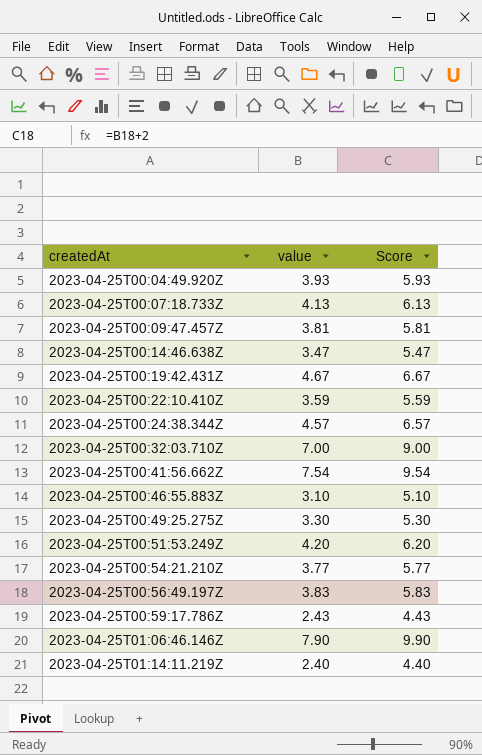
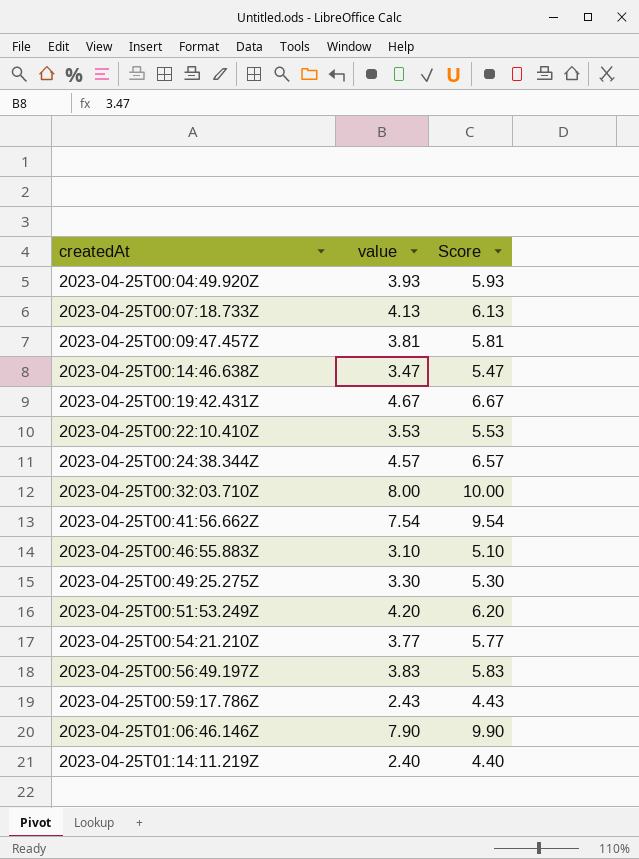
2023-04-25T00:22:10.410Z | value: 3.59 -> 3.53
2023-04-25T00:22:10.410Z | Score: 5.59 -> 5.53
2023-04-25T00:32:03.710Z | value: 7.00 -> 8.00
2023-04-25T00:32:03.710Z | Score: 9.00 -> 10.00

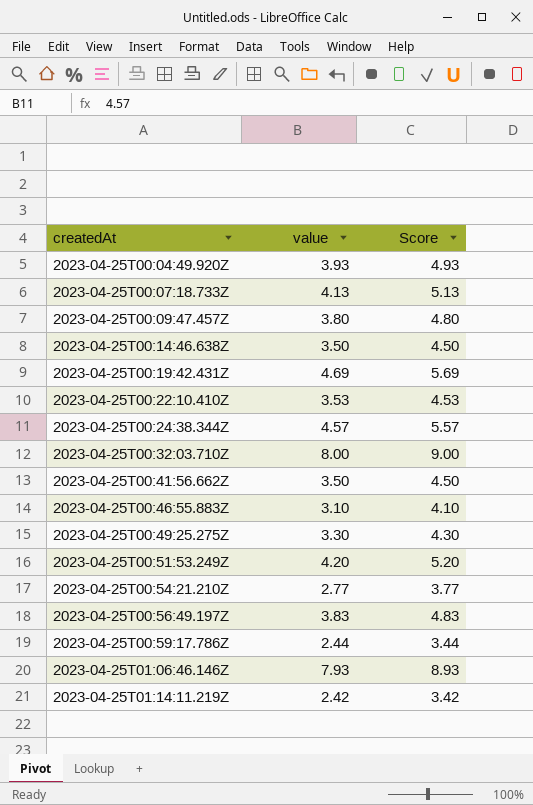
column Score | formula: [value] + 2 -> [value] + 1
2023-04-25T00:09:47.457Z | value: 3.81 -> 3.80
2023-04-25T00:14:46.638Z | value: 3.47 -> 3.50
2023-04-25T00:19:42.431Z | value: 4.67 -> 4.69
2023-04-25T00:41:56.662Z | value: 7.54 -> 3.50
2023-04-25T00:54:21.210Z | value: 3.77 -> 2.77
2023-04-25T00:59:17.786Z | value: 2.43 -> 2.44
2023-04-25T01:06:46.146Z | value: 7.90 -> 7.93
2023-04-25T01:14:11.219Z | value: 2.40 -> 2.42

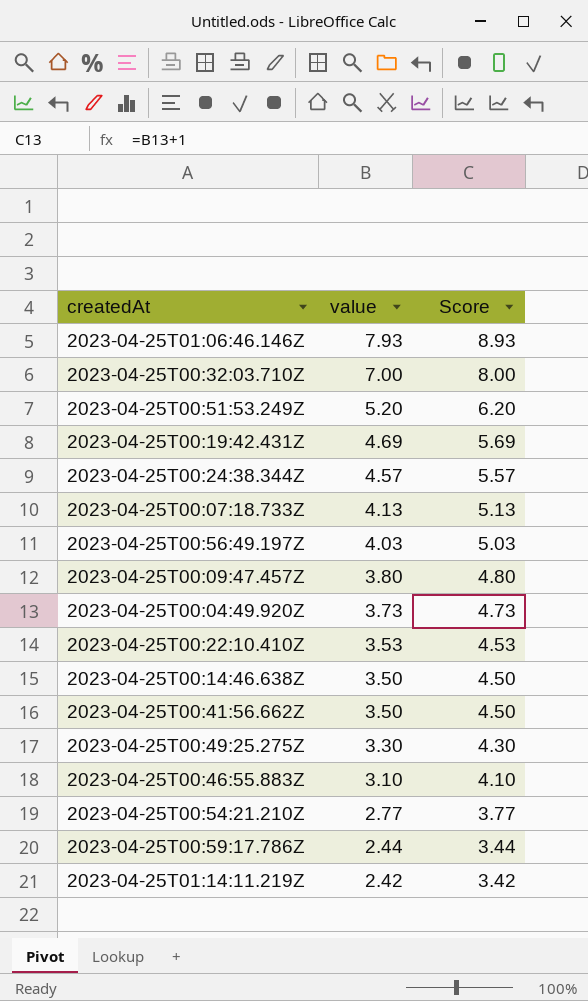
row order: createdAt ascending -> value descending
2023-04-25T00:32:03.710Z | value: 8.00 -> 7.00
2023-04-25T00:32:03.710Z | Score: 9.00 -> 8.00
2023-04-25T00:51:53.249Z | value: 4.20 -> 5.20
2023-04-25T00:51:53.249Z | Score: 5.20 -> 6.20
2023-04-25T00:56:49.197Z | value: 3.83 -> 4.03
2023-04-25T00:56:49.197Z | Score: 4.83 -> 5.03
2023-04-25T00:04:49.920Z | value: 3.93 -> 3.73
2023-04-25T00:04:49.920Z | Score: 4.93 -> 4.73

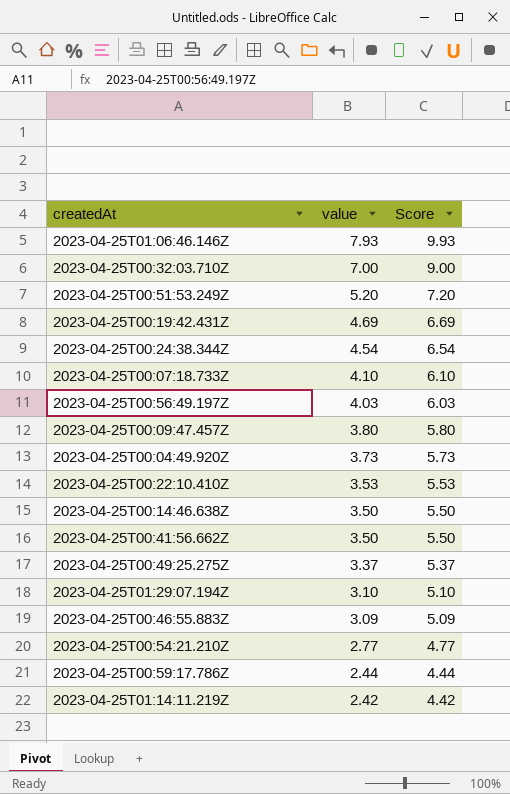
column Score | formula: [value] + 1 -> [value] + 2
2023-04-25T00:24:38.344Z | value: 4.57 -> 4.54
2023-04-25T00:07:18.733Z | value: 4.13 -> 4.10
2023-04-25T00:49:25.275Z | value: 3.30 -> 3.37
row 2023-04-25T01:29:07.194Z: none -> 3.10 | 5.10
2023-04-25T00:46:55.883Z | value: 3.10 -> 3.09

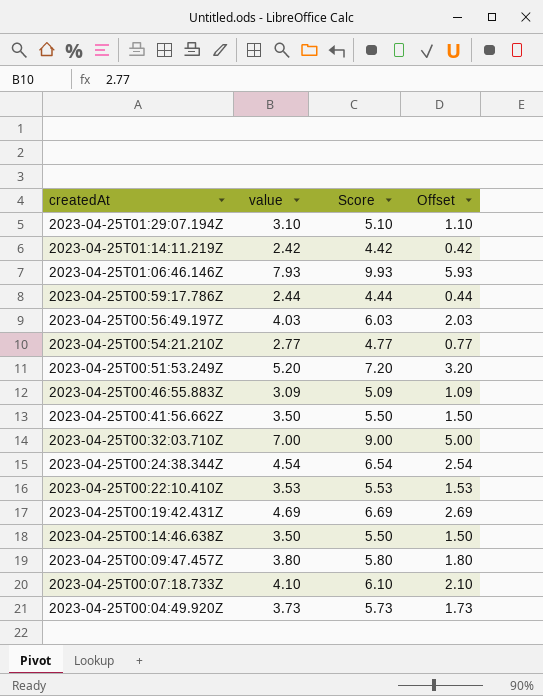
row order: value descending -> createdAt descending
column Offset | formula: none -> [value] - 2
row 2023-04-25T00:49:25.275Z: 3.37 | 5.37 -> none

